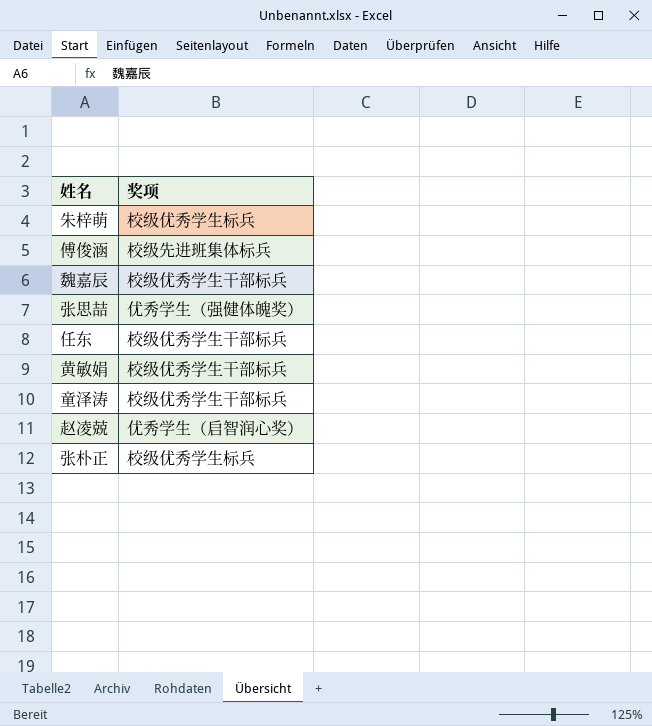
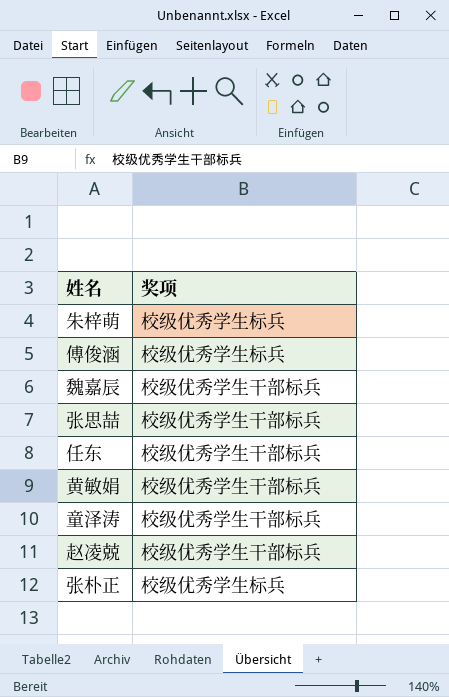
傅俊涵 | 奖项: 校级先进班集体标兵 -> 校级优秀学生标兵
张思喆 | 奖项: 优秀学生（强健体魄奖） -> 校级优秀学生干部标兵
赵凌兢 | 奖项: 优秀学生（启智润心奖） -> 校级优秀学生干部标兵

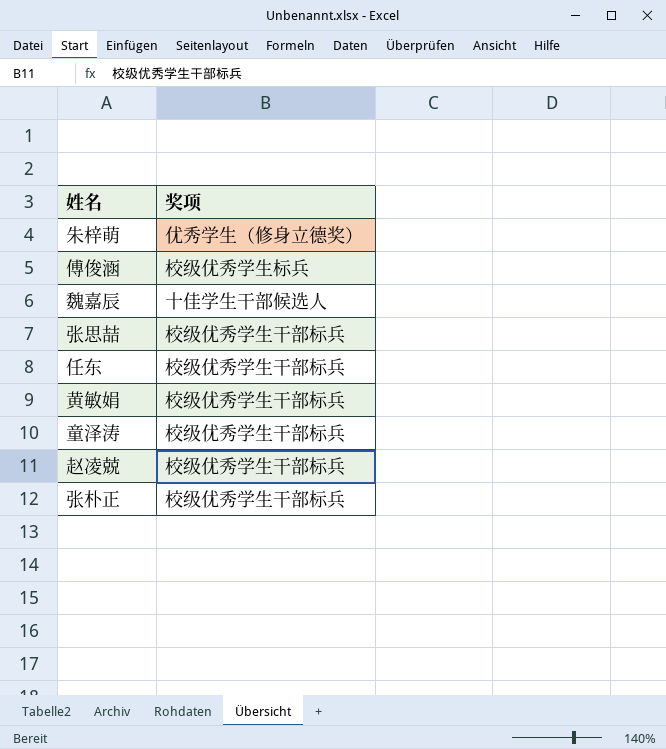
朱梓萌 | 奖项: 校级优秀学生标兵 -> 优秀学生（修身立德奖）
魏嘉辰 | 奖项: 校级优秀学生干部标兵 -> 十佳学生干部候选人
张朴正 | 奖项: 校级优秀学生标兵 -> 校级优秀学生干部标兵

